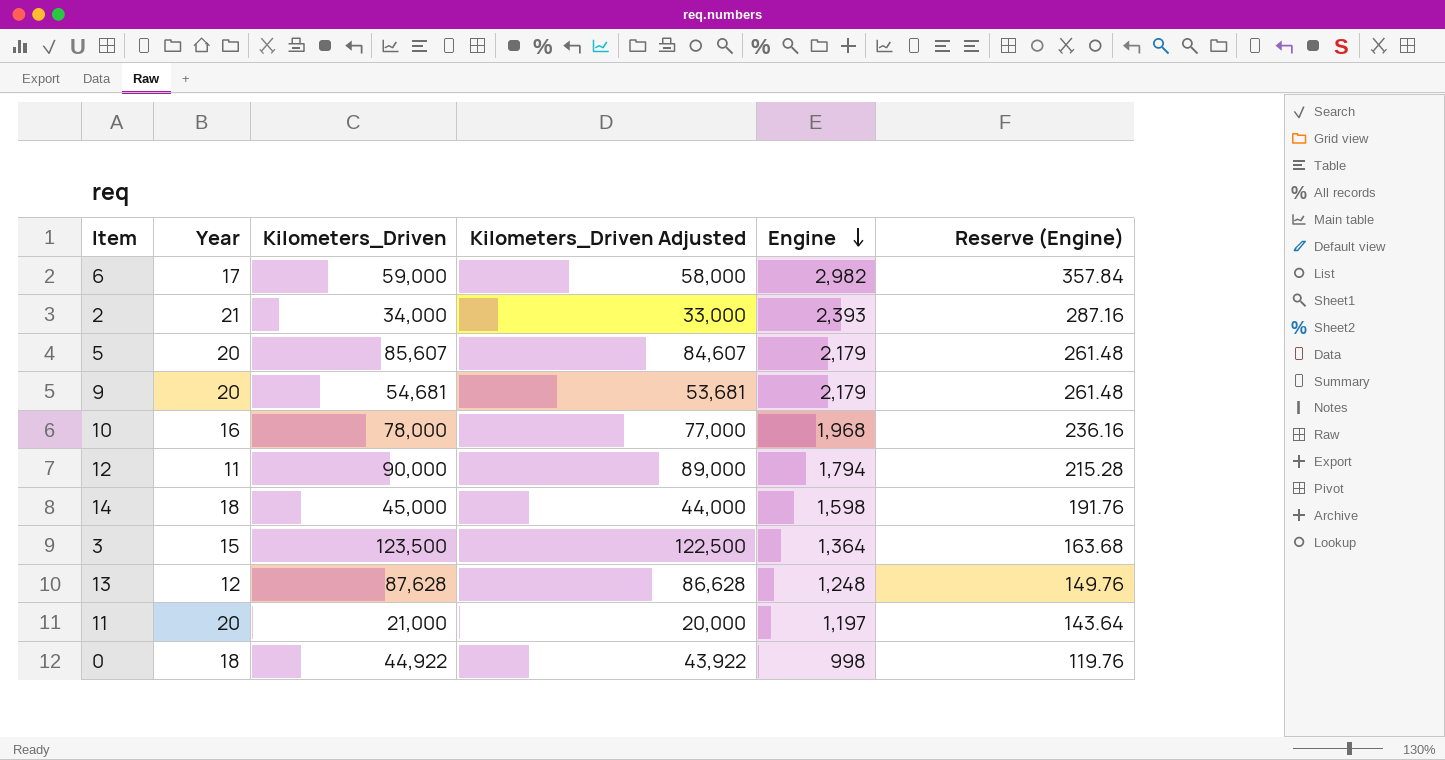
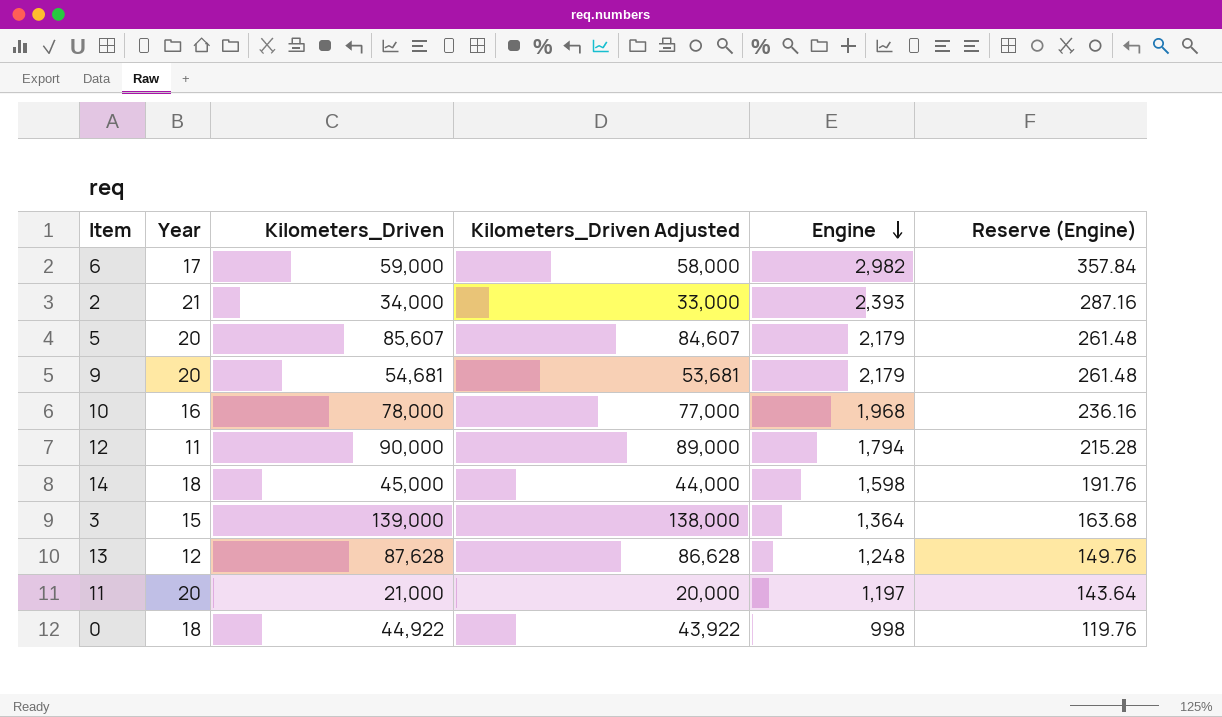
3 | Kilometers_Driven: 123,500 -> 139,000
3 | Kilometers_Driven Adjusted: 122,500 -> 138,000

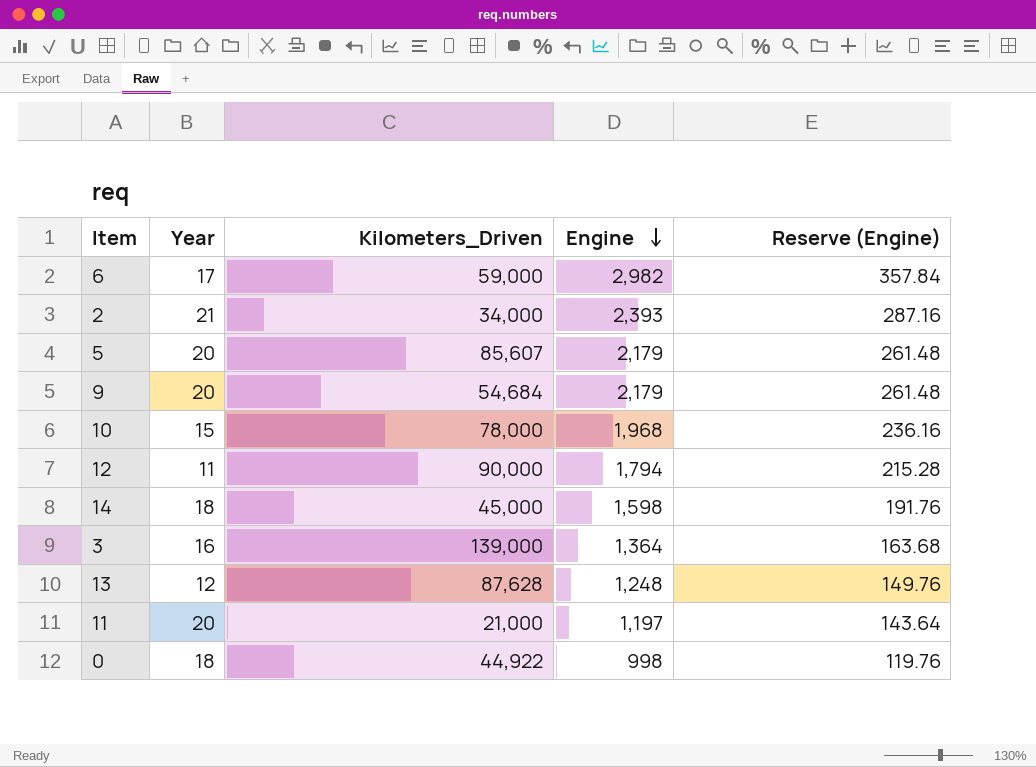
column Kilometers_Driven Adjusted | formula: [Kilometers_Driven] - 1000 -> none
9 | Kilometers_Driven: 54,681 -> 54,684
10 | Year: 16 -> 15
3 | Year: 15 -> 16

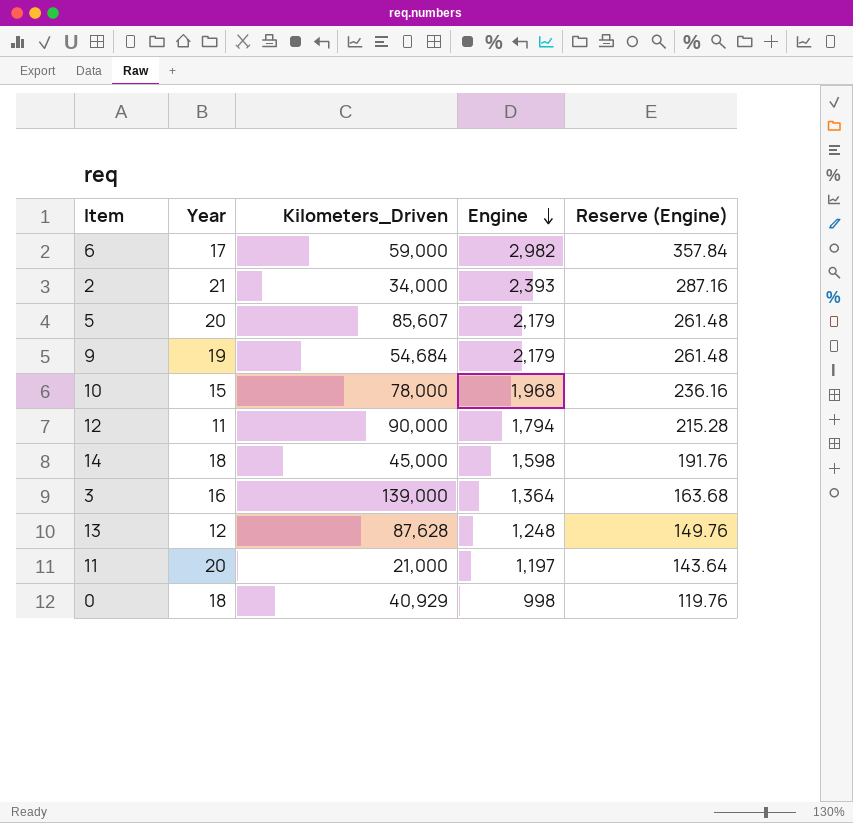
9 | Year: 20 -> 19
0 | Kilometers_Driven: 44,922 -> 40,929

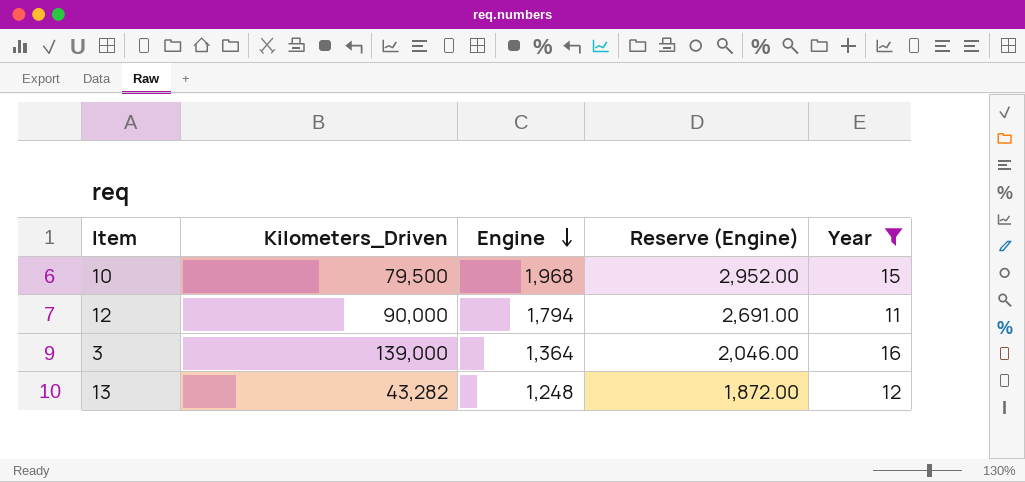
filter: none -> Year <= 16
column Reserve (Engine) | formula: [Engine] * 0.12 -> [Engine] * 1.5
column Year | position: 2 -> 5
10 | Kilometers_Driven: 78,000 -> 79,500
13 | Kilometers_Driven: 87,628 -> 43,282

